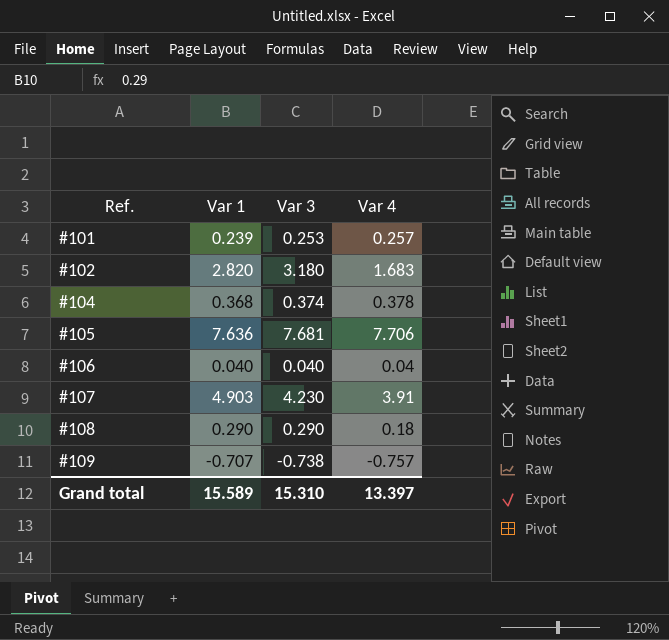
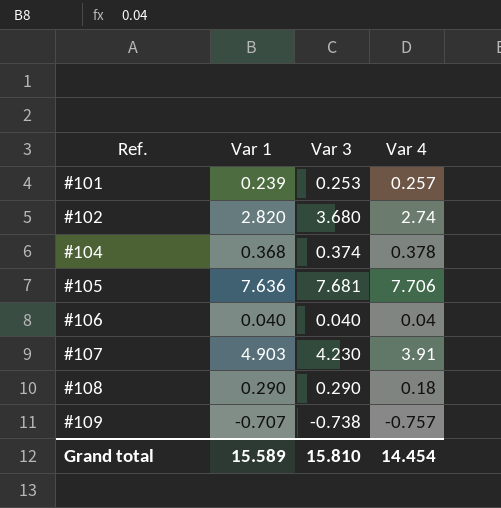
#102 | Var 3: 3.180 -> 3.680
#102 | Var 4: 1.683 -> 2.74
Grand total | Var 3: 15.310 -> 15.810
Grand total | Var 4: 13.397 -> 14.454

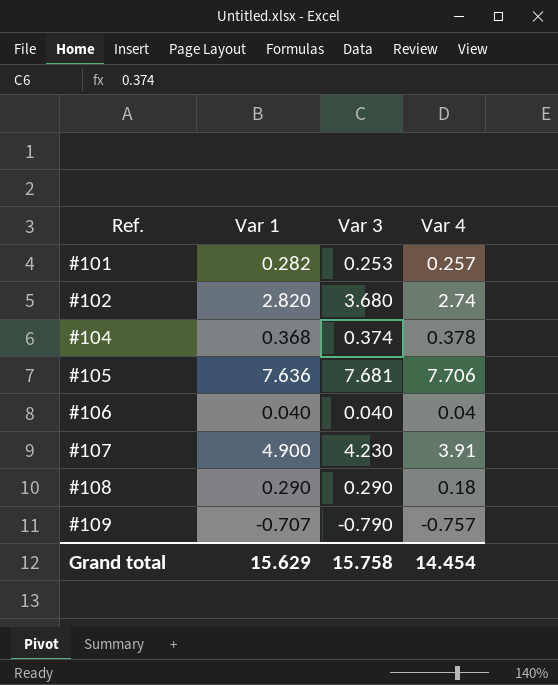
#101 | Var 1: 0.239 -> 0.282
#107 | Var 1: 4.903 -> 4.900
#109 | Var 3: -0.738 -> -0.790
Grand total | Var 1: 15.589 -> 15.629
Grand total | Var 3: 15.810 -> 15.758

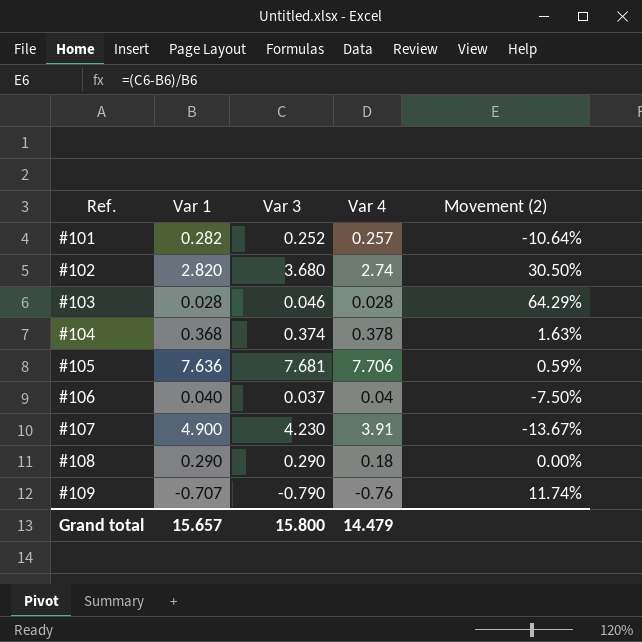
column Movement (2) | formula: none -> ([Var 3] - [Var 1]) / [Var 1]
#101 | Var 3: 0.253 -> 0.252
row #103: none -> 0.028 | 0.046 | 0.028 | 64.29%
#106 | Var 3: 0.040 -> 0.037
#109 | Var 4: -0.757 -> -0.76
Grand total | Var 1: 15.629 -> 15.657
Grand total | Var 3: 15.758 -> 15.800
Grand total | Var 4: 14.454 -> 14.479

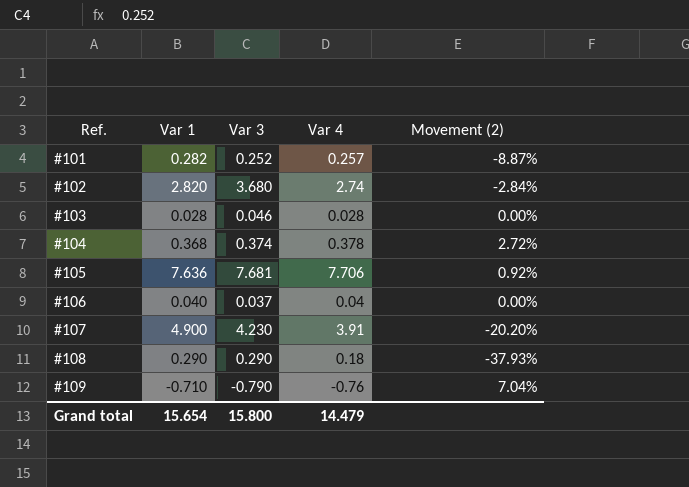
column Movement (2) | formula: ([Var 3] - [Var 1]) / [Var 1] -> ([Var 4] - [Var 1]) / [Var 1]
#109 | Var 1: -0.707 -> -0.710
Grand total | Var 1: 15.657 -> 15.654

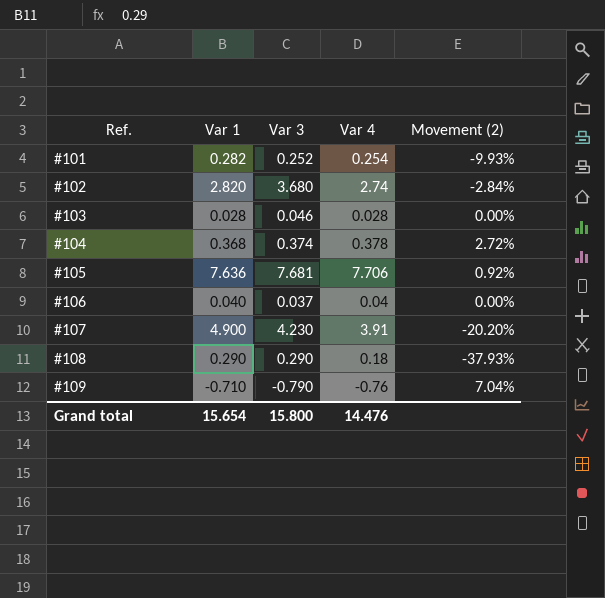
#101 | Var 4: 0.257 -> 0.254
#101 | Movement (2): -8.87% -> -9.93%
Grand total | Var 4: 14.479 -> 14.476

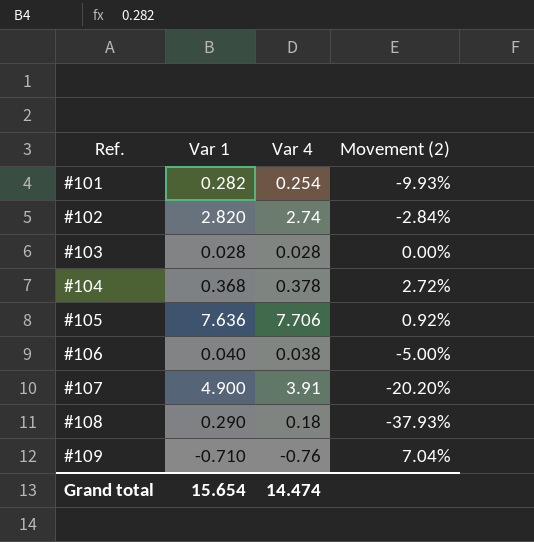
column Var 3 | position: 3 -> none
#106 | Var 4: 0.04 -> 0.038
#106 | Movement (2): 0.00% -> -5.00%
Grand total | Var 4: 14.476 -> 14.474

